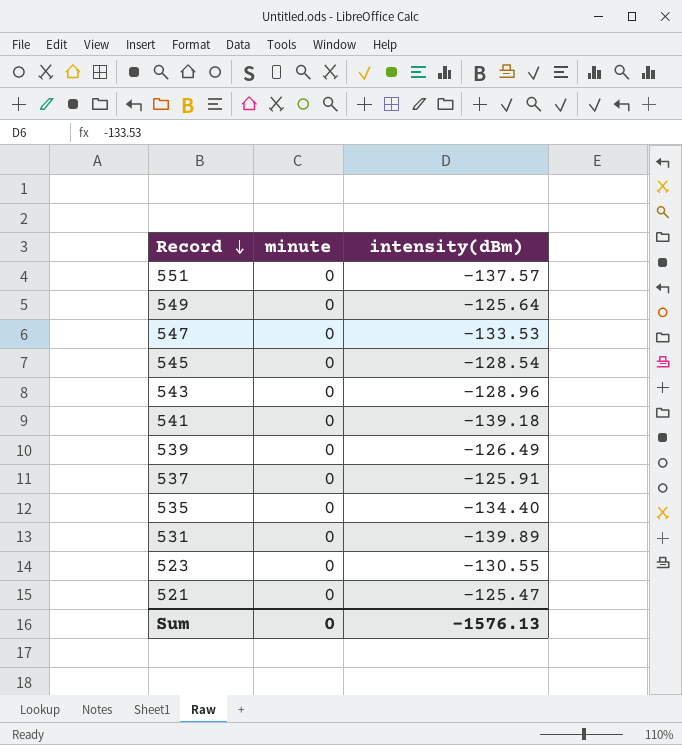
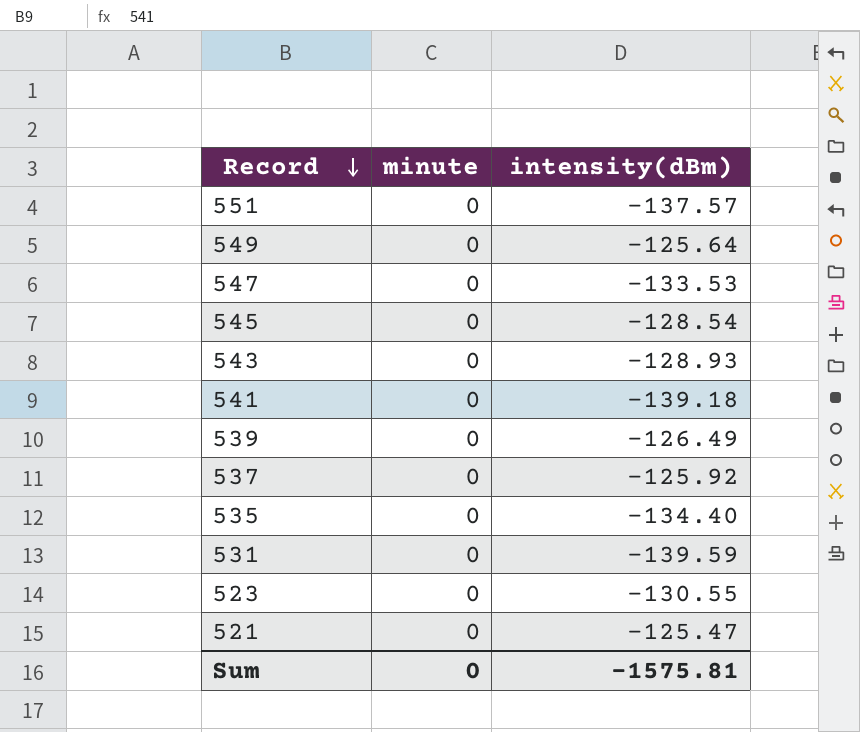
543 | intensity(dBm): -128.96 -> -128.93
537 | intensity(dBm): -125.91 -> -125.92
531 | intensity(dBm): -139.89 -> -139.59
Sum | intensity(dBm): -1576.13 -> -1575.81

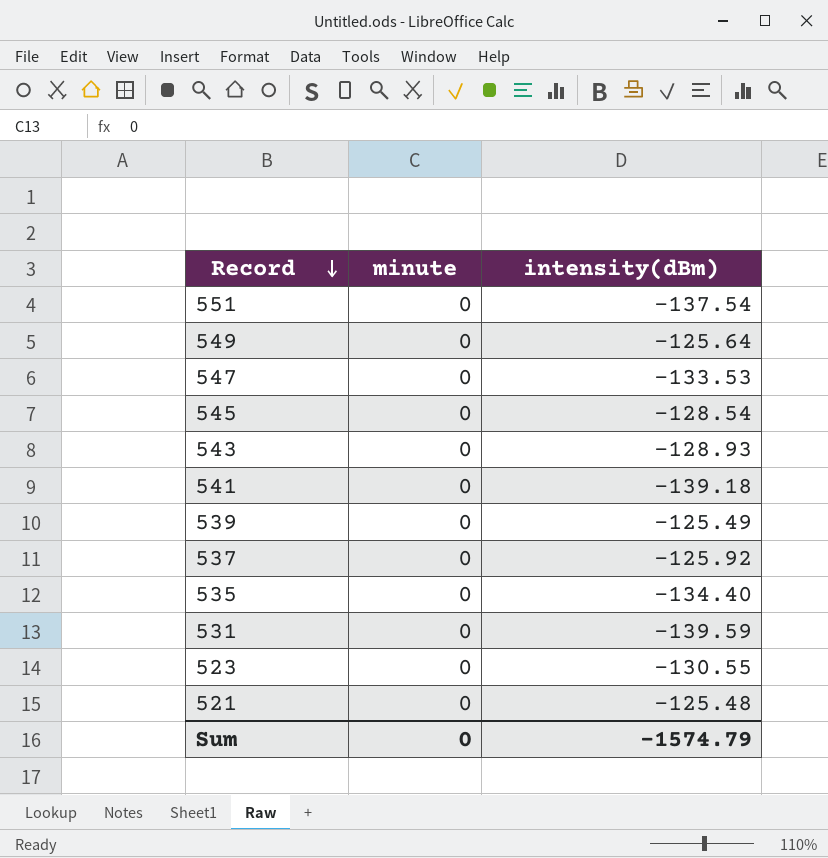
551 | intensity(dBm): -137.57 -> -137.54
539 | intensity(dBm): -126.49 -> -125.49
521 | intensity(dBm): -125.47 -> -125.48
Sum | intensity(dBm): -1575.81 -> -1574.79

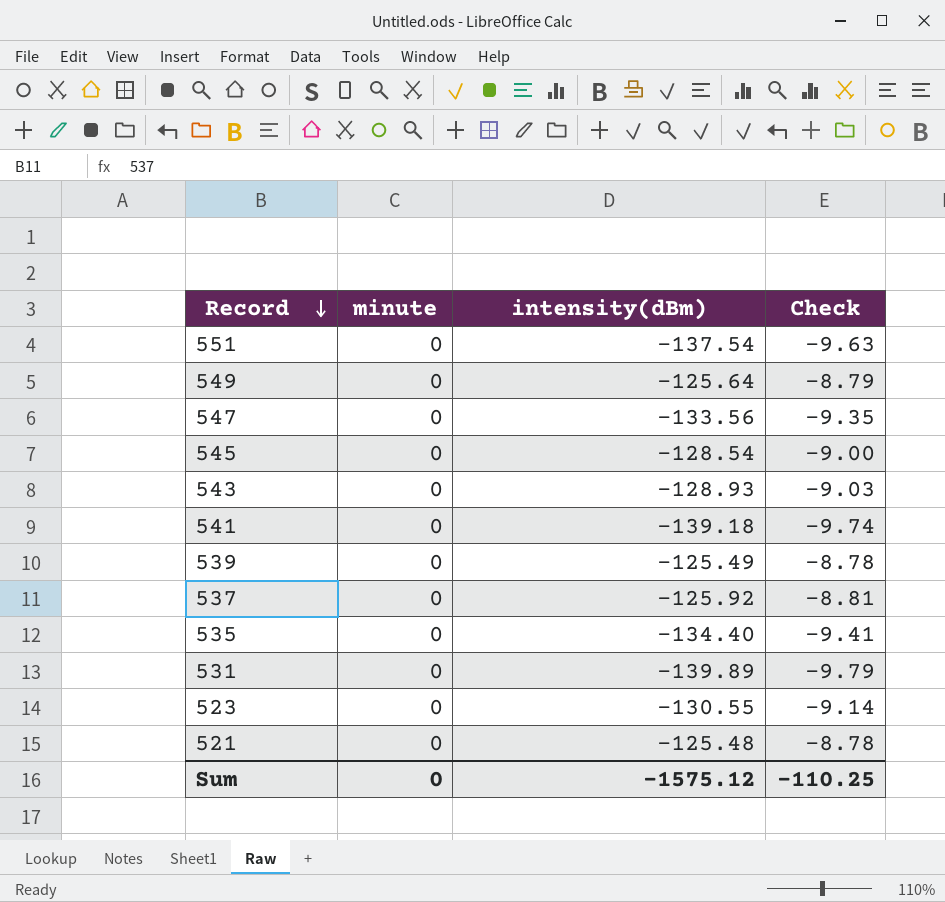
column Check | formula: none -> [intensity(dBm)] * 0.07
547 | intensity(dBm): -133.53 -> -133.56
531 | intensity(dBm): -139.59 -> -139.89
Sum | intensity(dBm): -1574.79 -> -1575.12

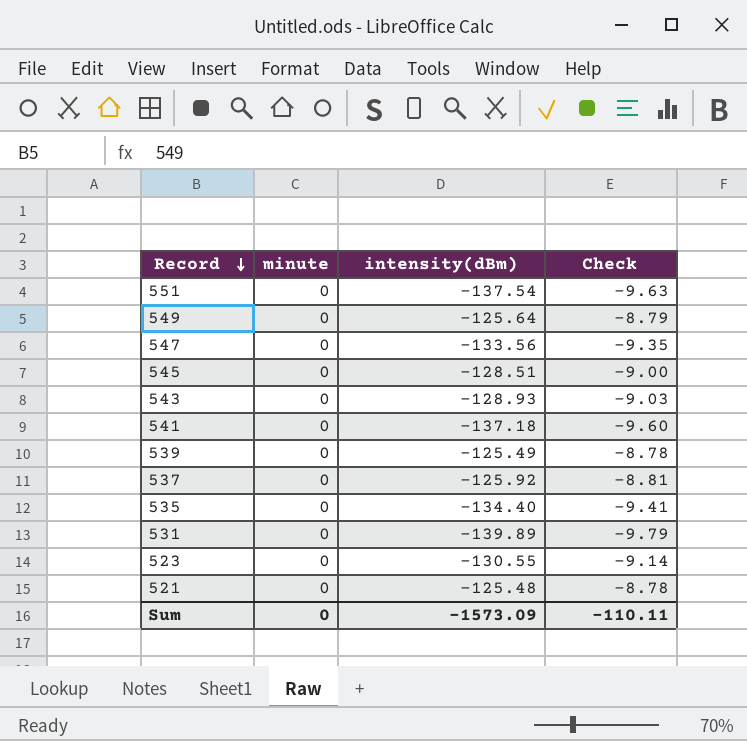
545 | intensity(dBm): -128.54 -> -128.51
541 | intensity(dBm): -139.18 -> -137.18
541 | Check: -9.74 -> -9.60
Sum | intensity(dBm): -1575.12 -> -1573.09
Sum | Check: -110.25 -> -110.11

